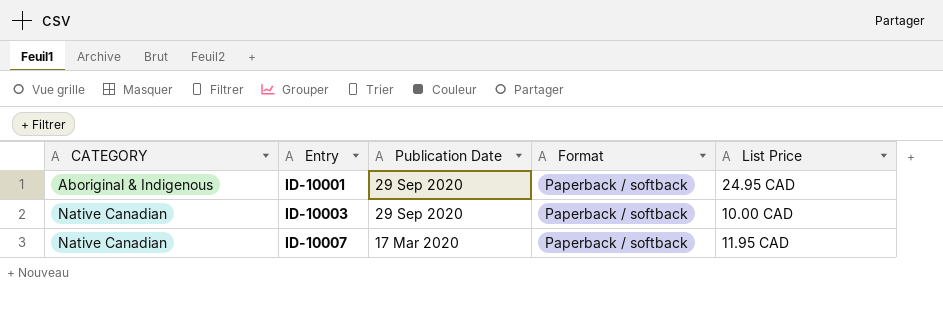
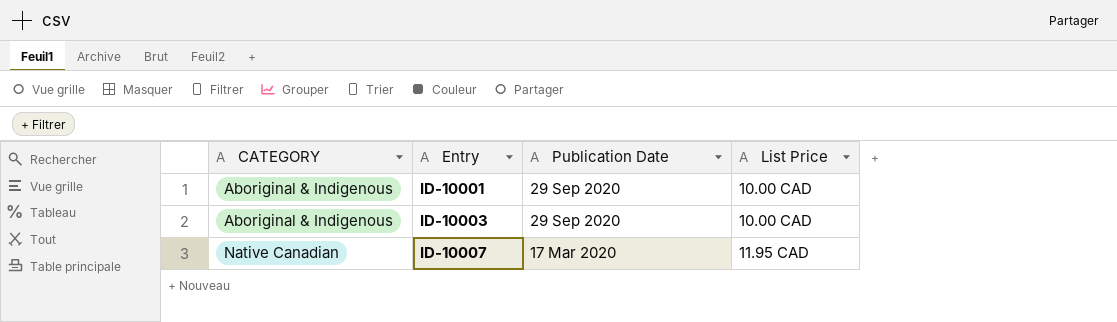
column Format | position: 4 -> none
ID-10001 | List Price: 24.95 CAD -> 10.00 CAD
ID-10003 | CATEGORY: Native Canadian -> Aboriginal & Indigenous

